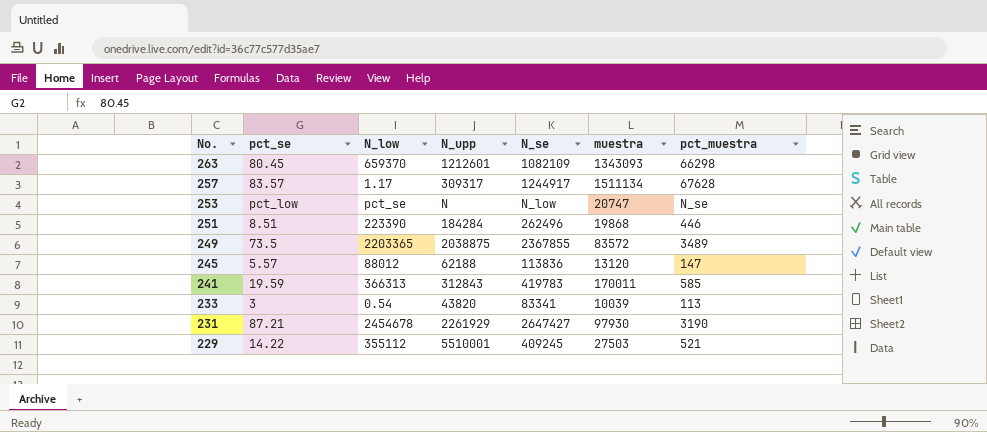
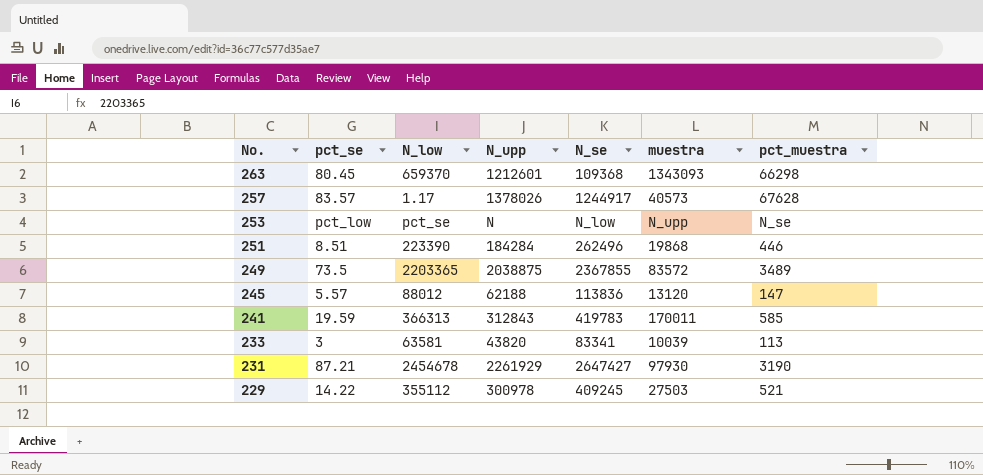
263 | N_se: 1082109 -> 109368
257 | N_upp: 309317 -> 1378026
257 | muestra: 1511134 -> 40573
253 | muestra: 20747 -> N_upp
233 | N_low: 0.54 -> 63581
229 | N_upp: 5510001 -> 300978

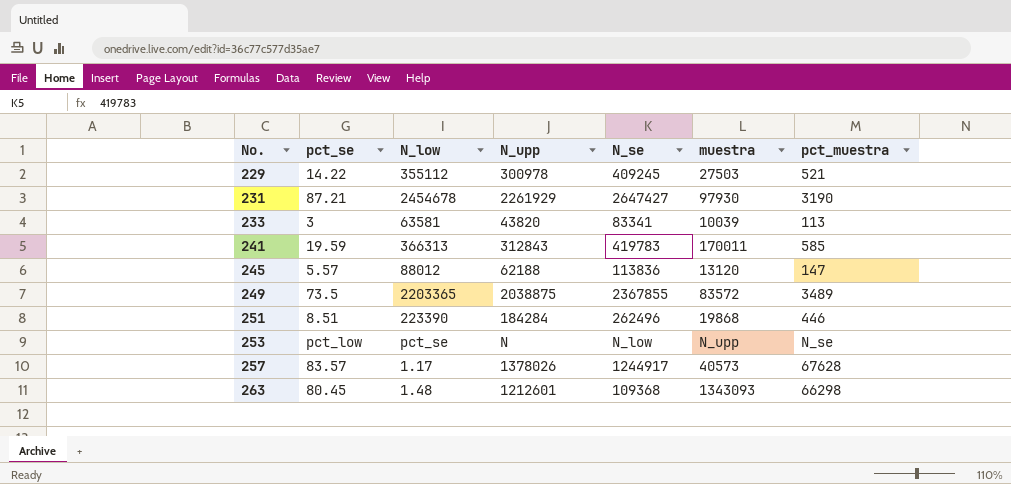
row order: No. descending -> No. ascending
263 | N_low: 659370 -> 1.48

